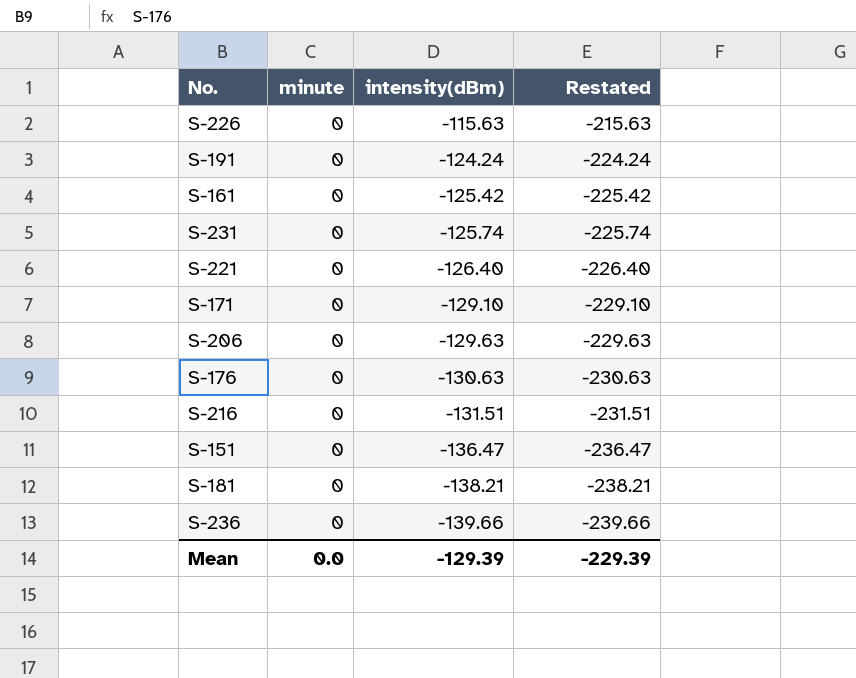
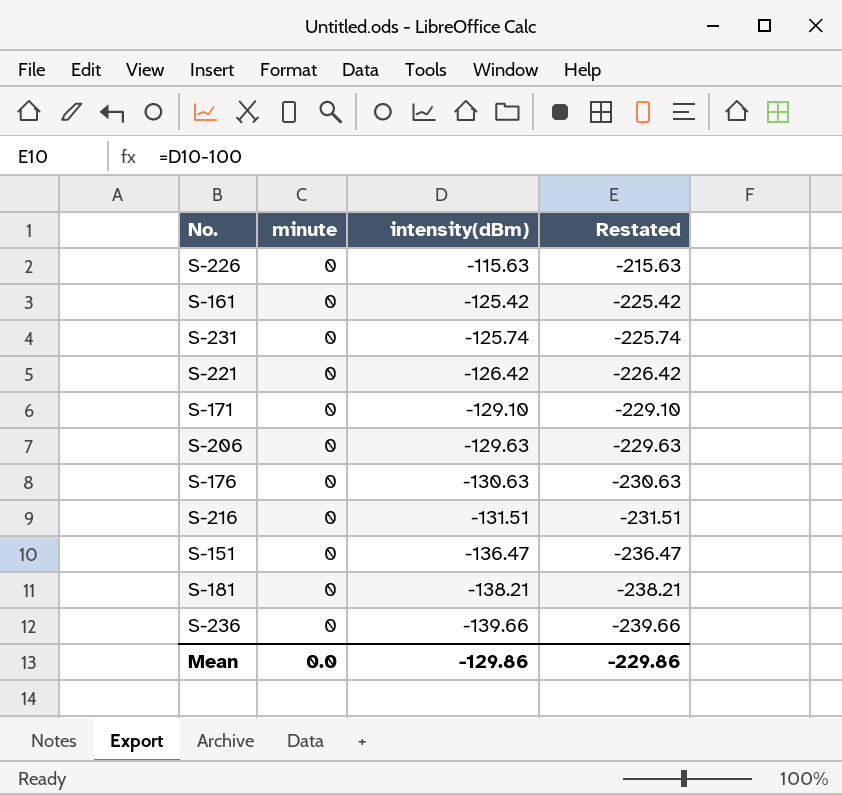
row S-191: 0 | -124.24 | -224.24 -> none
S-221 | intensity(dBm): -126.40 -> -126.42
S-221 | Restated: -226.40 -> -226.42
Mean | intensity(dBm): -129.39 -> -129.86
Mean | Restated: -229.39 -> -229.86

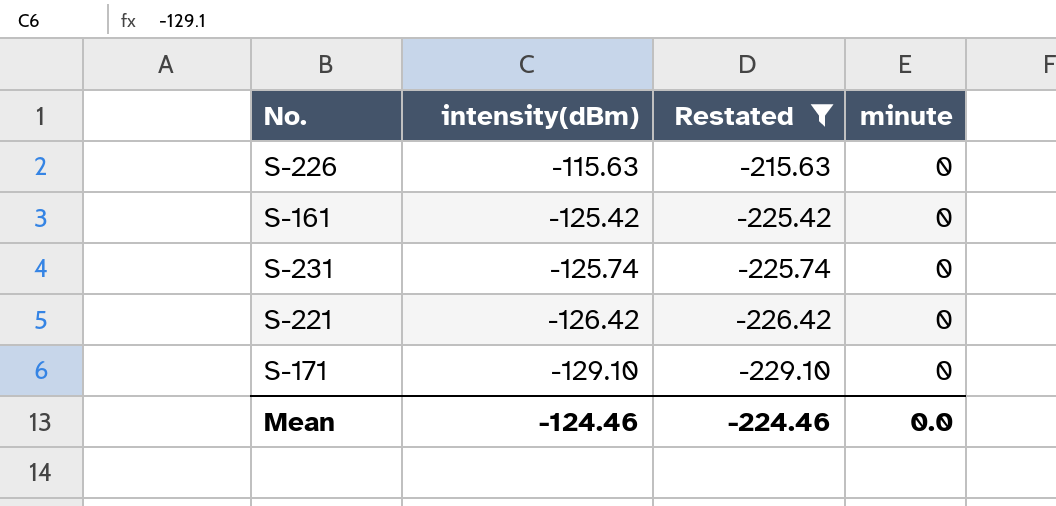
filter: none -> Restated >= -229.10
column minute | position: 2 -> 4
Mean | intensity(dBm): -129.86 -> -124.46
Mean | Restated: -229.86 -> -224.46

